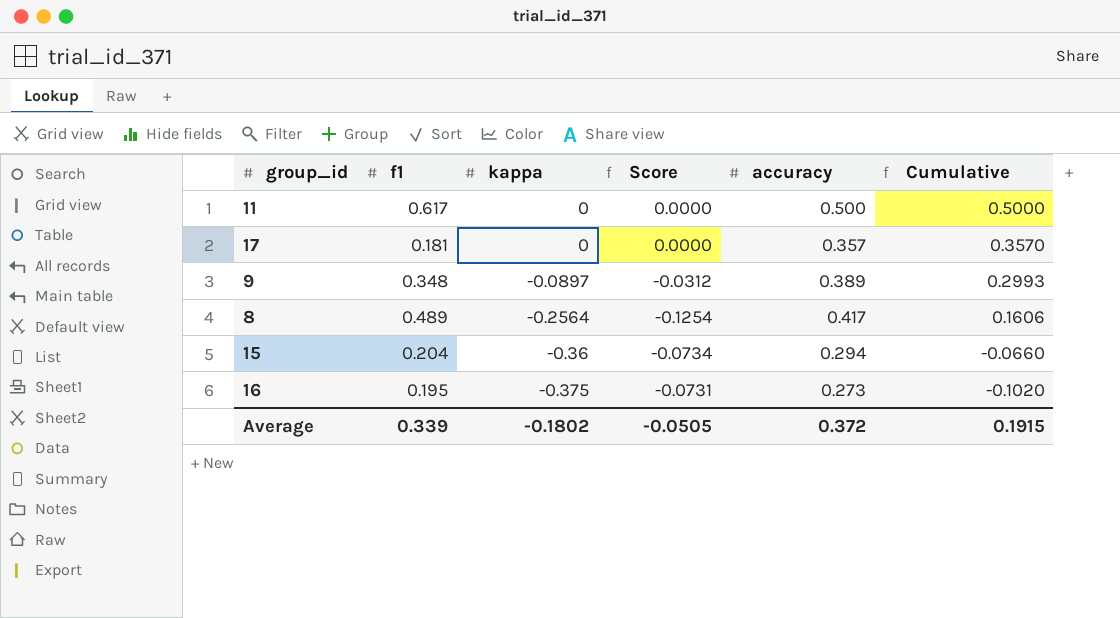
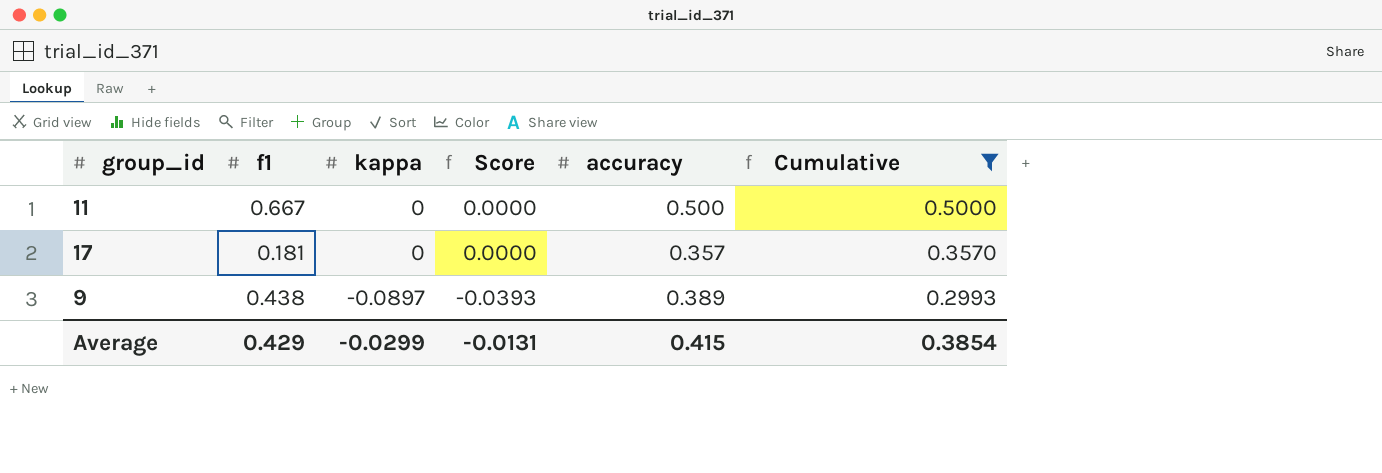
filter: none -> Cumulative >= 0.2993
11 | f1: 0.617 -> 0.667
9 | f1: 0.348 -> 0.438
9 | Score: -0.0312 -> -0.0393
Average | f1: 0.339 -> 0.429
Average | kappa: -0.1802 -> -0.0299
Average | Score: -0.0505 -> -0.0131
Average | accuracy: 0.372 -> 0.415
Average | Cumulative: 0.1915 -> 0.3854

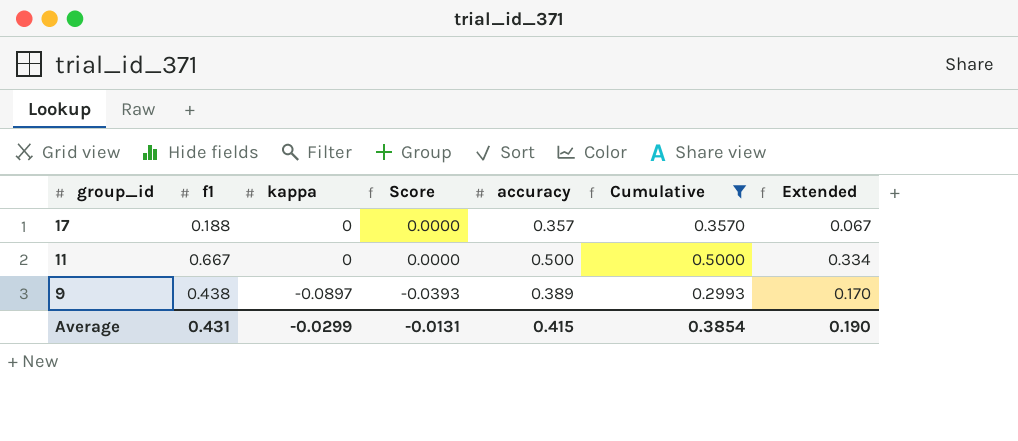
row order: kappa descending -> group_id descending
column Extended | formula: none -> [f1] * [accuracy]
17 | f1: 0.181 -> 0.188
Average | f1: 0.429 -> 0.431

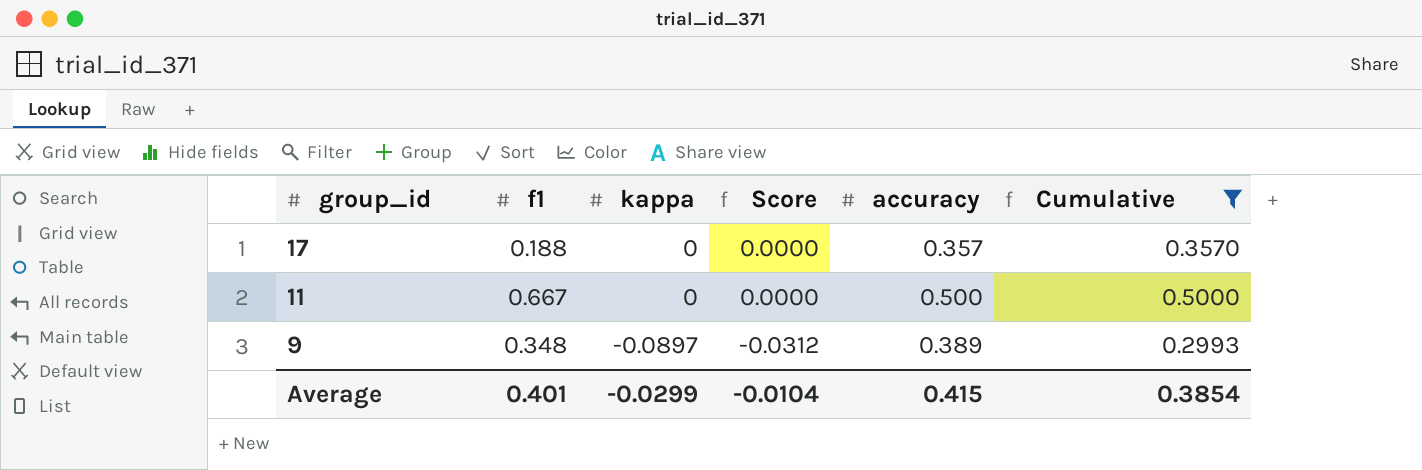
column Extended | formula: [f1] * [accuracy] -> none
9 | f1: 0.438 -> 0.348
9 | Score: -0.0393 -> -0.0312
Average | f1: 0.431 -> 0.401
Average | Score: -0.0131 -> -0.0104

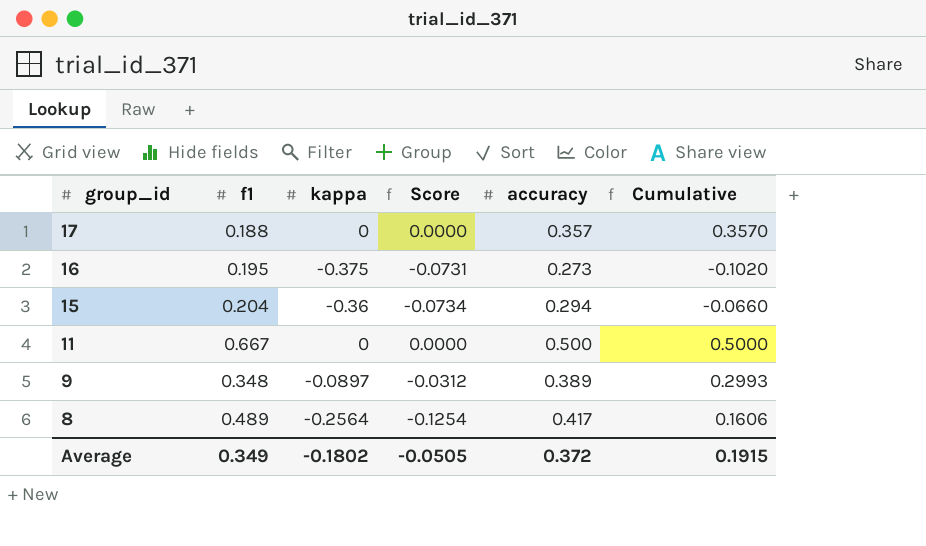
filter: Cumulative >= 0.2993 -> none
Average | f1: 0.401 -> 0.349
Average | kappa: -0.0299 -> -0.1802
Average | Score: -0.0104 -> -0.0505
Average | accuracy: 0.415 -> 0.372
Average | Cumulative: 0.3854 -> 0.1915

